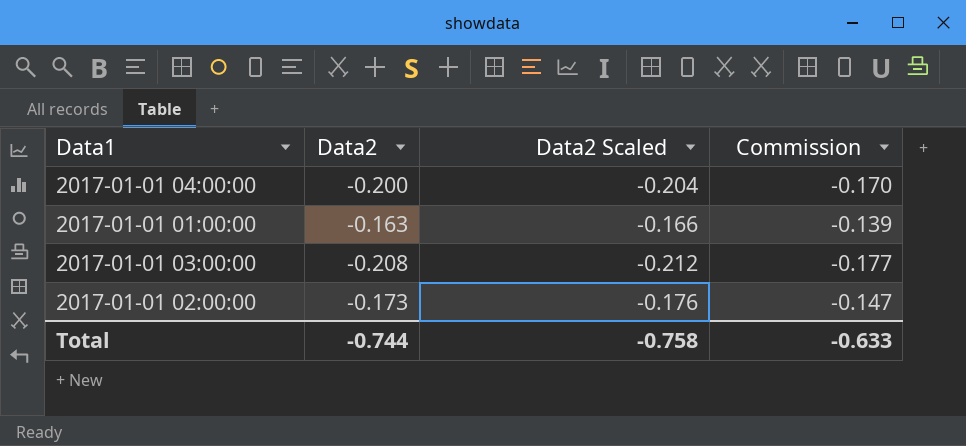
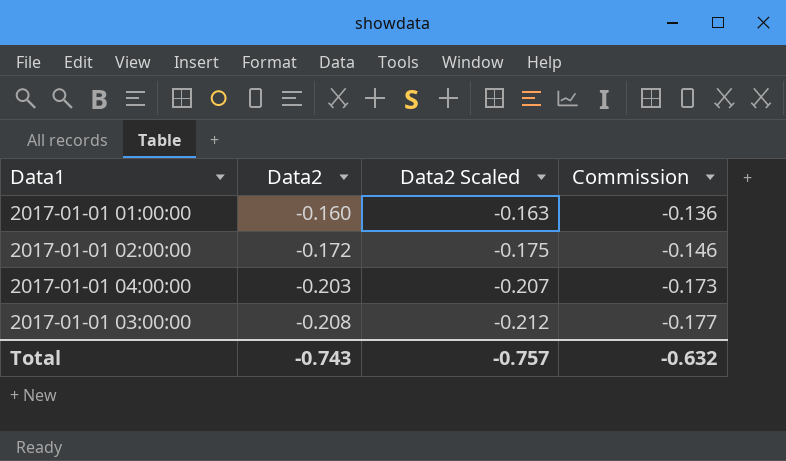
row order: none -> Data2 descending
2017-01-01 01:00:00 | Data2: -0.163 -> -0.160
2017-01-01 01:00:00 | Data2 Scaled: -0.166 -> -0.163
2017-01-01 01:00:00 | Commission: -0.139 -> -0.136
2017-01-01 02:00:00 | Data2: -0.173 -> -0.172
2017-01-01 02:00:00 | Data2 Scaled: -0.176 -> -0.175
2017-01-01 02:00:00 | Commission: -0.147 -> -0.146
2017-01-01 04:00:00 | Data2: -0.200 -> -0.203
2017-01-01 04:00:00 | Data2 Scaled: -0.204 -> -0.207
2017-01-01 04:00:00 | Commission: -0.170 -> -0.173
Total | Data2: -0.744 -> -0.743
Total | Data2 Scaled: -0.758 -> -0.757
Total | Commission: -0.633 -> -0.632

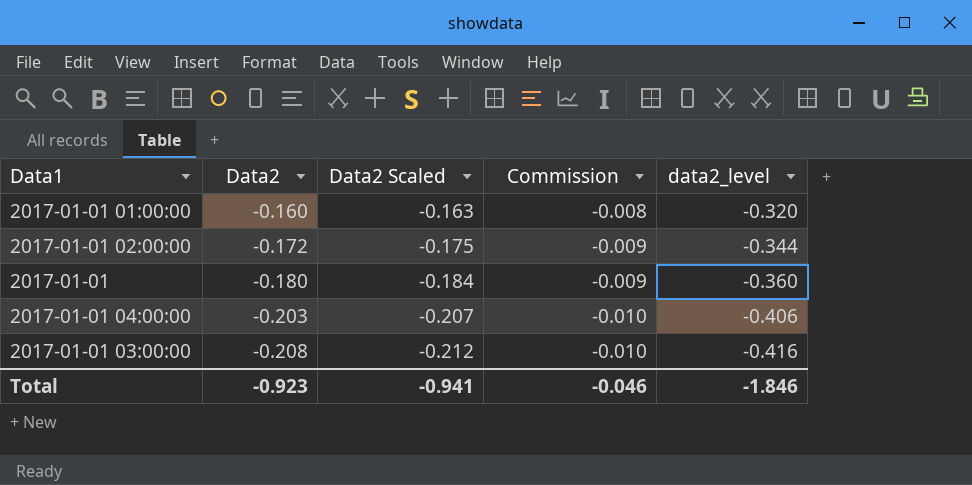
column Commission | formula: [Data2] * 0.85 -> [Data2] * 0.05
column data2_level | formula: none -> [Data2] * 2
row 2017-01-01: none -> -0.180 | -0.184 | -0.009 | -0.360
Total | Data2: -0.743 -> -0.923
Total | Data2 Scaled: -0.757 -> -0.941
Total | Commission: -0.632 -> -0.046

